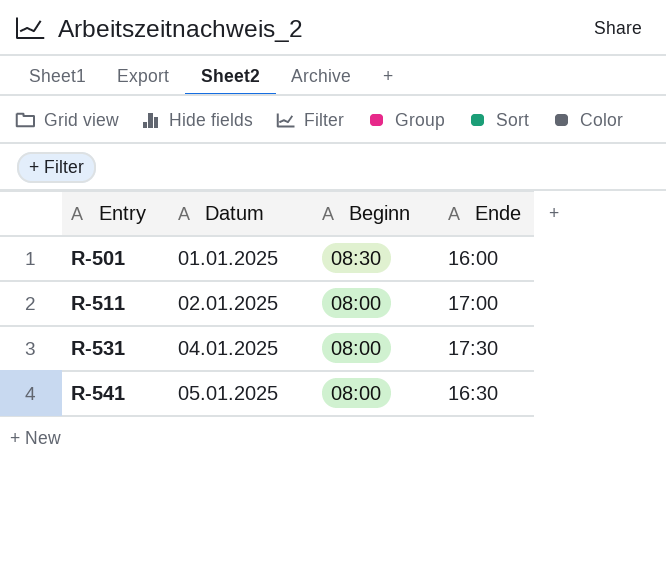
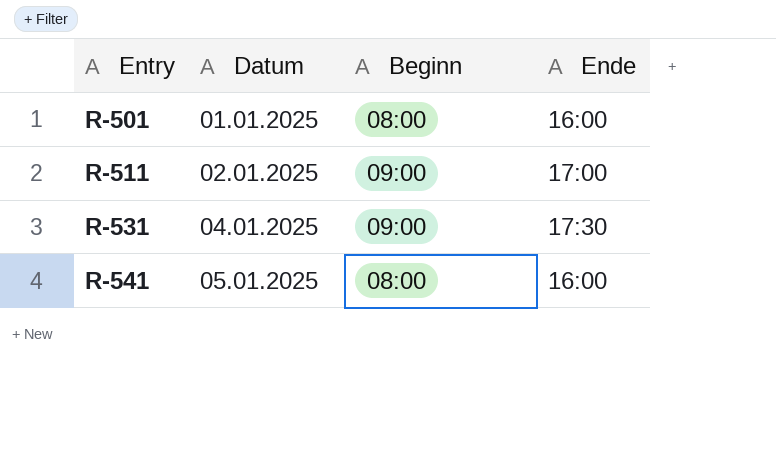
R-501 | Beginn: 08:30 -> 08:00
R-511 | Beginn: 08:00 -> 09:00
R-531 | Beginn: 08:00 -> 09:00
R-541 | Ende: 16:30 -> 16:00

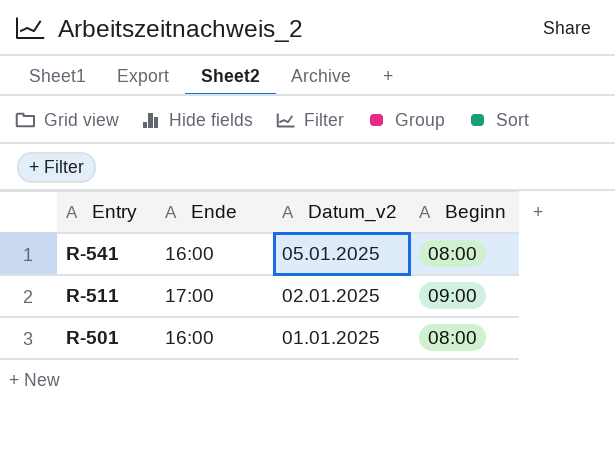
row order: Entry ascending -> Entry descending
column Ende | position: 4 -> 2
column name: Datum -> Datum_v2
row R-531: 04.01.2025 | 09:00 | 17:30 -> none

